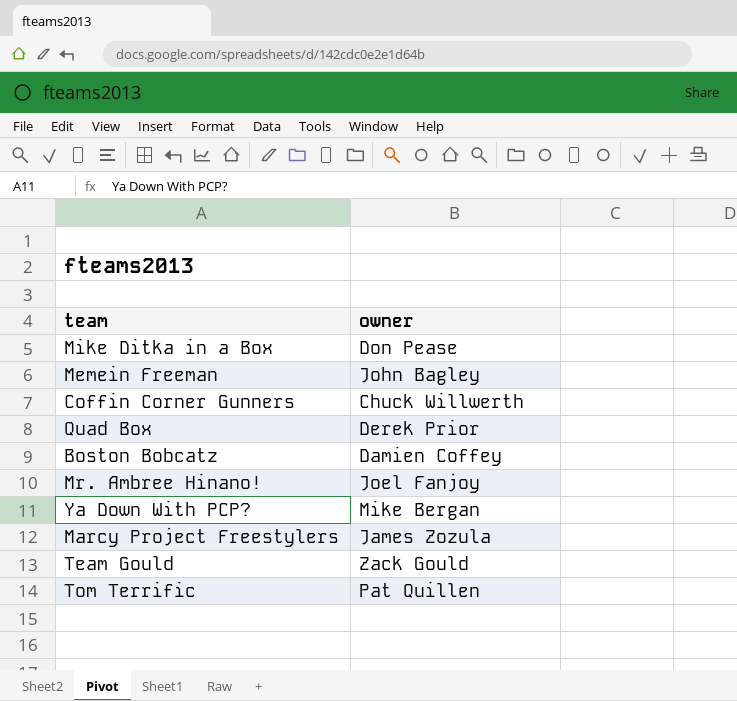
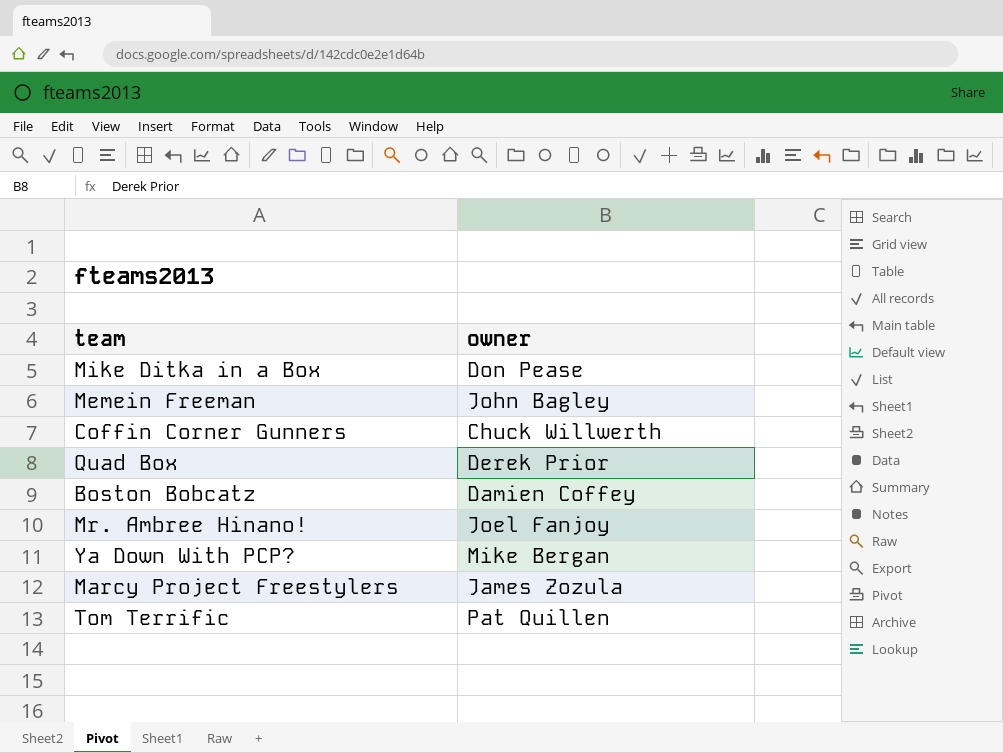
row Team Gould: Zack Gould -> none

